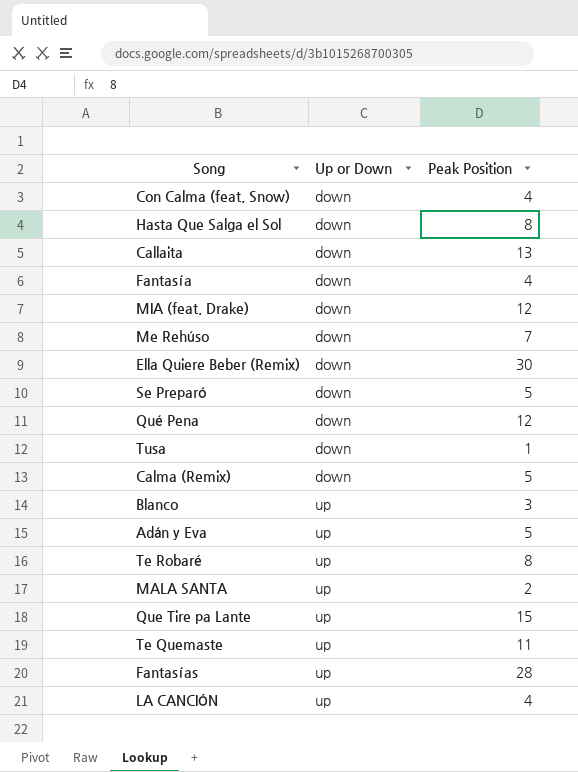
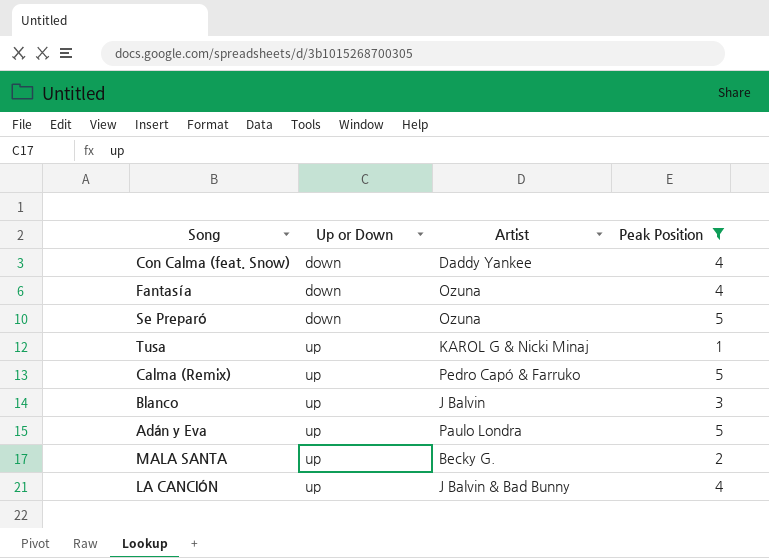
filter: none -> Peak Position <= 5
column Artist | position: none -> 3
Tusa | Up or Down: down -> up
Calma (Remix) | Up or Down: down -> up

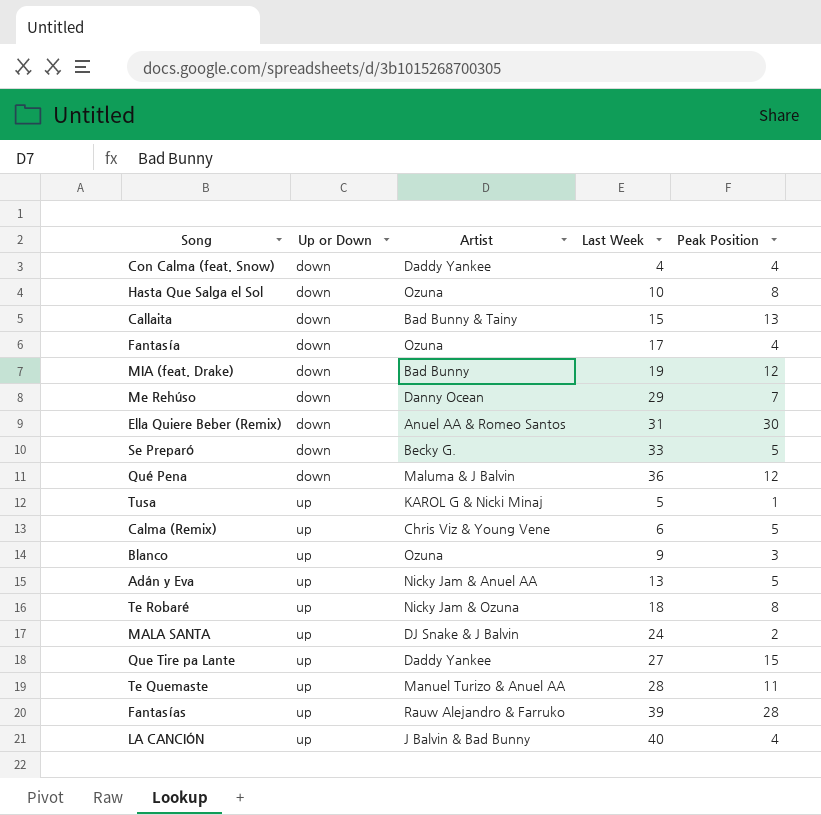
filter: Peak Position <= 5 -> none
column Last Week | position: none -> 4
Se Preparó | Artist: Ozuna -> Becky G.
Calma (Remix) | Artist: Pedro Capó & Farruko -> Chris Viz & Young Vene
Blanco | Artist: J Balvin -> Ozuna
Adán y Eva | Artist: Paulo Londra -> Nicky Jam & Anuel AA
MALA SANTA | Artist: Becky G. -> DJ Snake & J Balvin

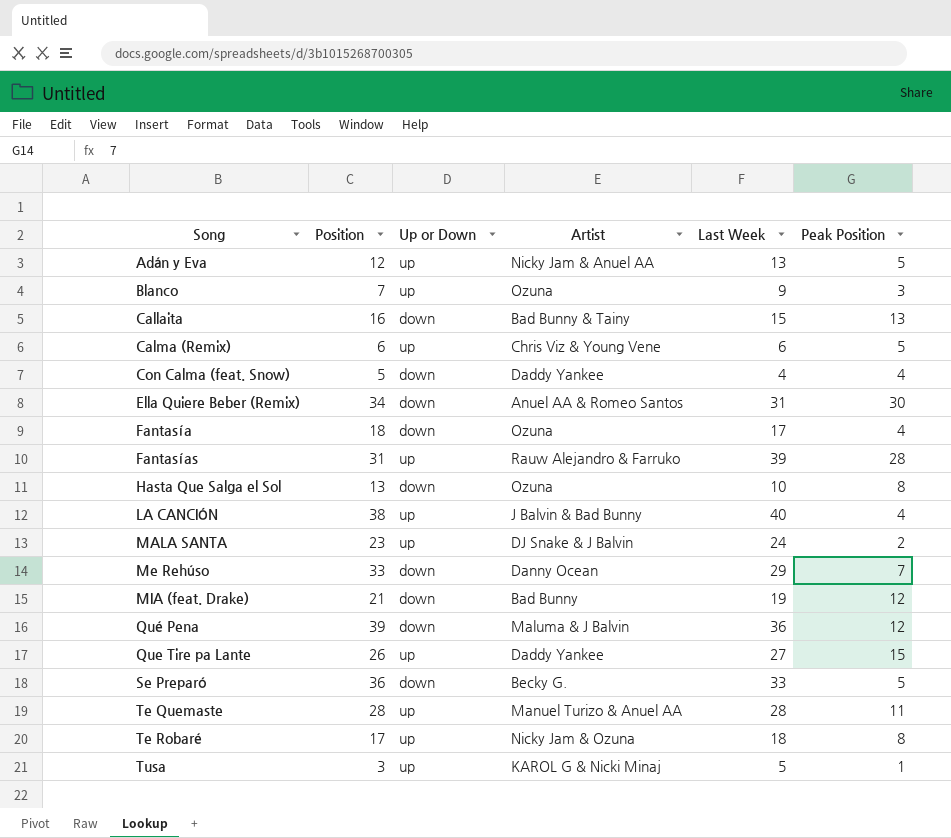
row order: Up or Down ascending -> Song ascending
column Position | position: none -> 2

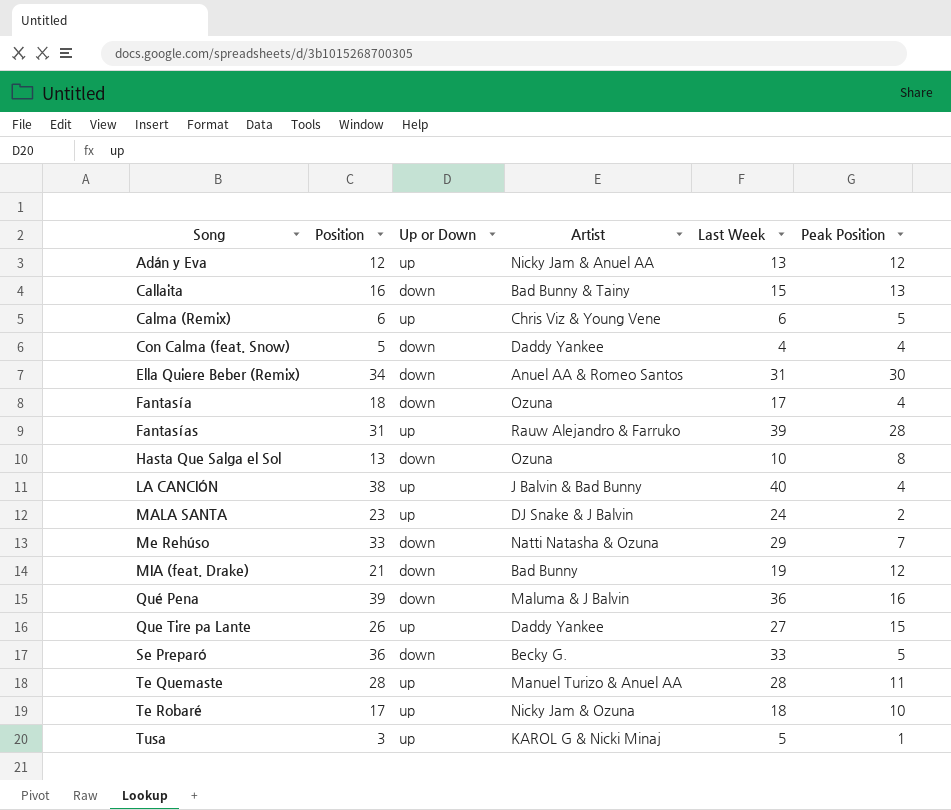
row Blanco: 7 | up | Ozuna | 9 | 3 -> none
Adán y Eva | Peak Position: 5 -> 12
Me Rehúso | Artist: Danny Ocean -> Natti Natasha & Ozuna
Qué Pena | Peak Position: 12 -> 16
Te Robaré | Peak Position: 8 -> 10

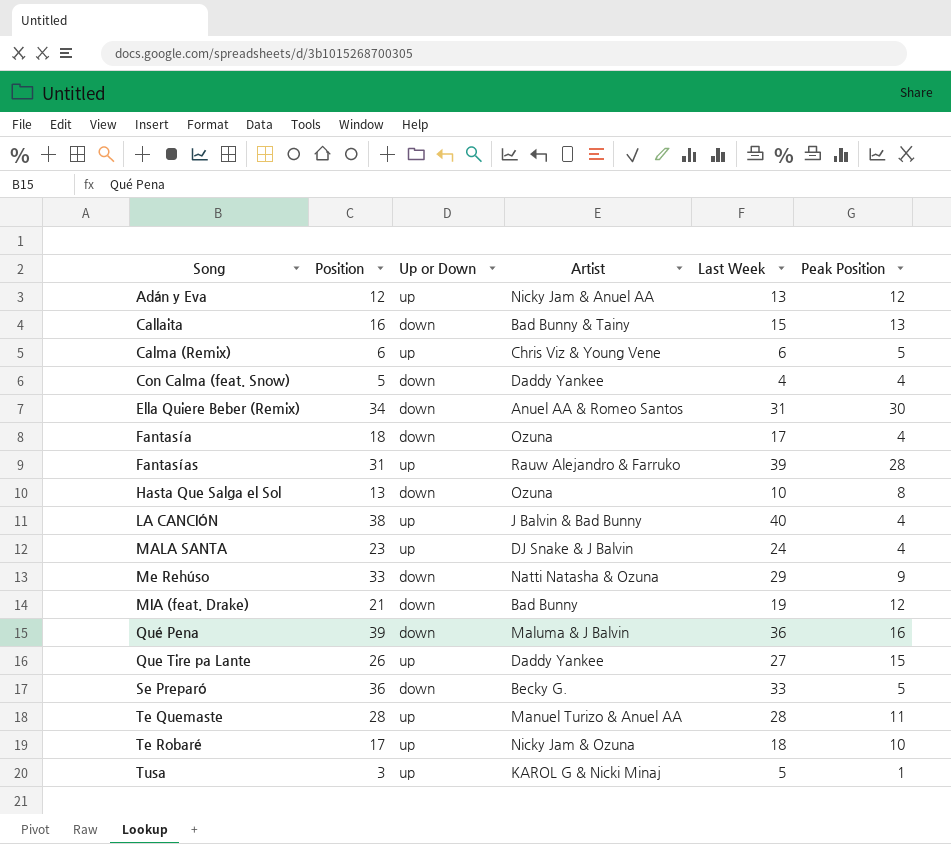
MALA SANTA | Peak Position: 2 -> 4
Me Rehúso | Peak Position: 7 -> 9

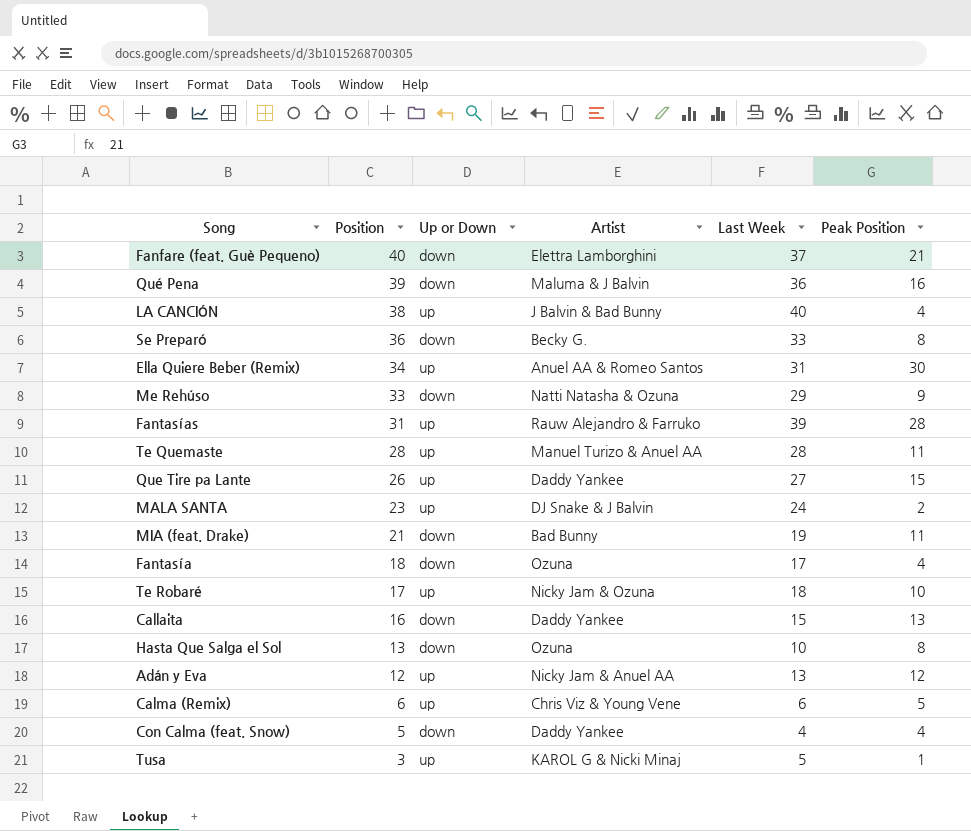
row order: Song ascending -> Position descending
row Fanfare (feat. Guè Pequeno): none -> 40 | down | Elettra Lamborghini | 37 | 21
Se Preparó | Peak Position: 5 -> 8
Ella Quiere Beber (Remix) | Up or Down: down -> up
MALA SANTA | Peak Position: 4 -> 2
MIA (feat. Drake) | Peak Position: 12 -> 11
Callaita | Artist: Bad Bunny & Tainy -> Daddy Yankee

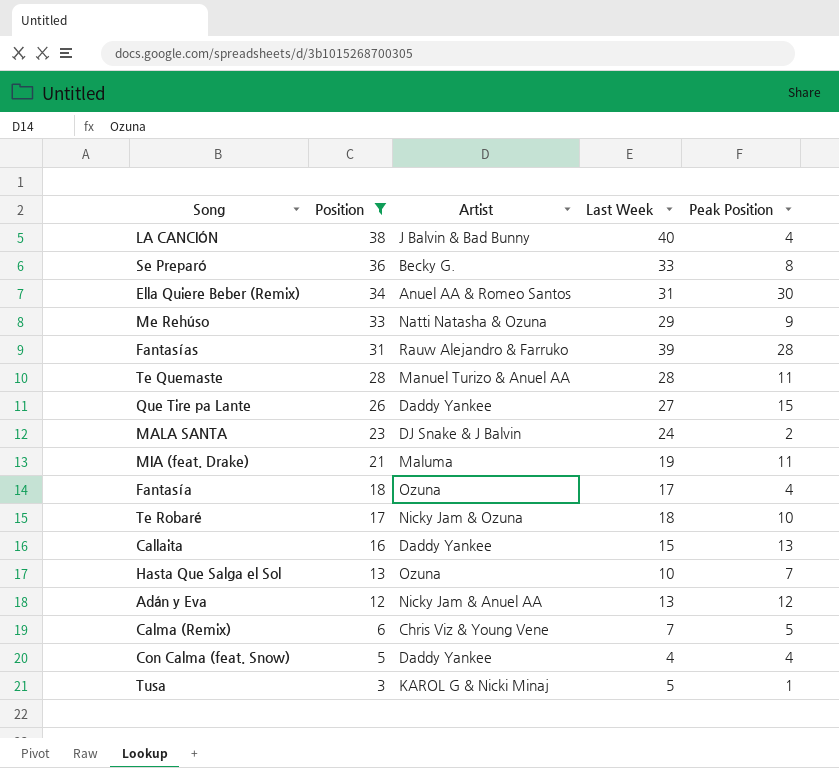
filter: none -> Position <= 38
column Up or Down | position: 3 -> none
MIA (feat. Drake) | Artist: Bad Bunny -> Maluma
Hasta Que Salga el Sol | Peak Position: 8 -> 7
Calma (Remix) | Last Week: 6 -> 7

